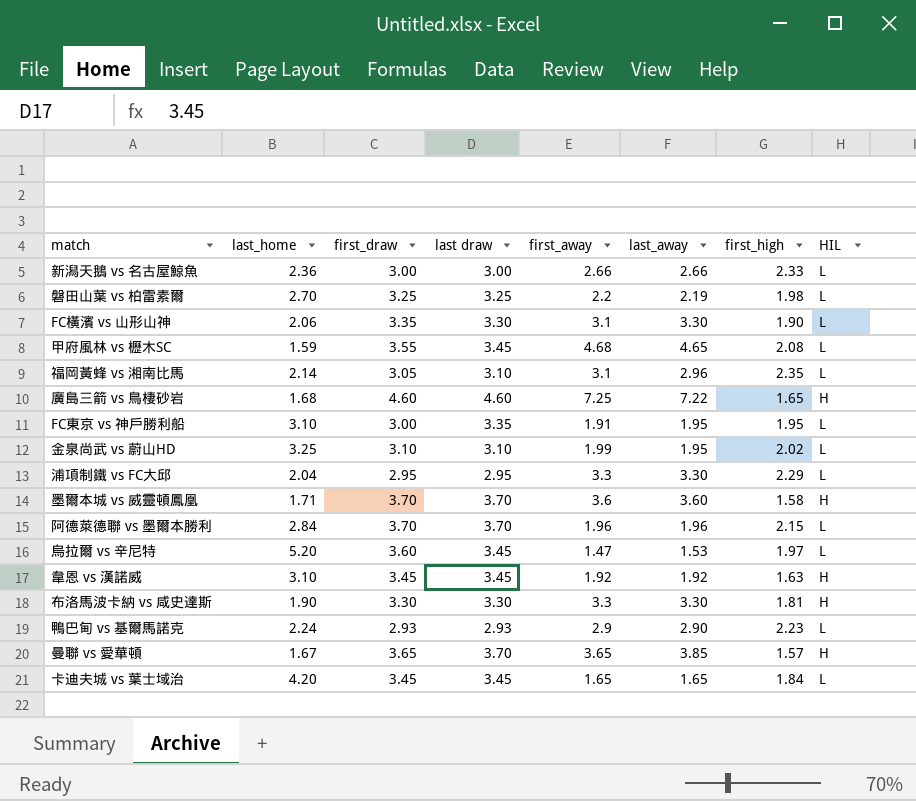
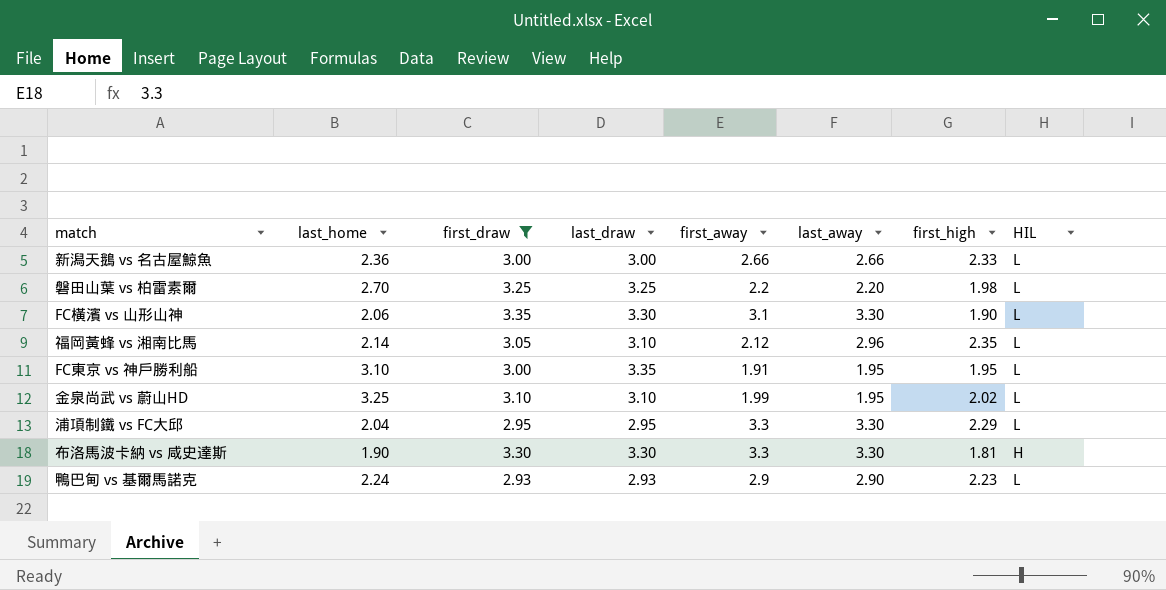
filter: none -> first_draw <= 3.35
column name: last draw -> last_draw
磐田山葉 vs 柏雷素爾 | last_away: 2.19 -> 2.20
福岡黃蜂 vs 湘南比馬 | first_away: 3.1 -> 2.12

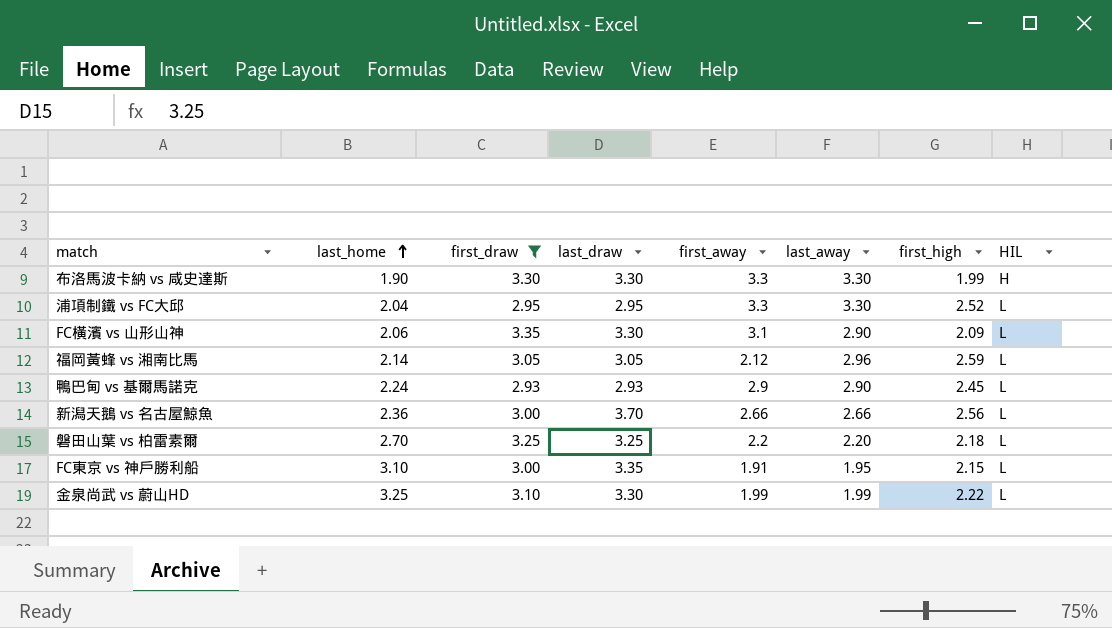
row order: none -> last_home ascending
布洛馬波卡納 vs 咸史達斯 | first_high: 1.81 -> 1.99
浦項制鐵 vs FC大邱 | first_high: 2.29 -> 2.52
FC橫濱 vs 山形山神 | last_away: 3.30 -> 2.90
FC橫濱 vs 山形山神 | first_high: 1.90 -> 2.09
福岡黃蜂 vs 湘南比馬 | last_draw: 3.10 -> 3.05
福岡黃蜂 vs 湘南比馬 | first_high: 2.35 -> 2.59
鴨巴甸 vs 基爾馬諾克 | first_high: 2.23 -> 2.45
新潟天鵝 vs 名古屋鯨魚 | last_draw: 3.00 -> 3.70
新潟天鵝 vs 名古屋鯨魚 | first_high: 2.33 -> 2.56
磐田山葉 vs 柏雷素爾 | first_high: 1.98 -> 2.18
FC東京 vs 神戶勝利船 | first_high: 1.95 -> 2.15
金泉尚武 vs 蔚山HD | last_draw: 3.10 -> 3.30
金泉尚武 vs 蔚山HD | last_away: 1.95 -> 1.99
金泉尚武 vs 蔚山HD | first_high: 2.02 -> 2.22

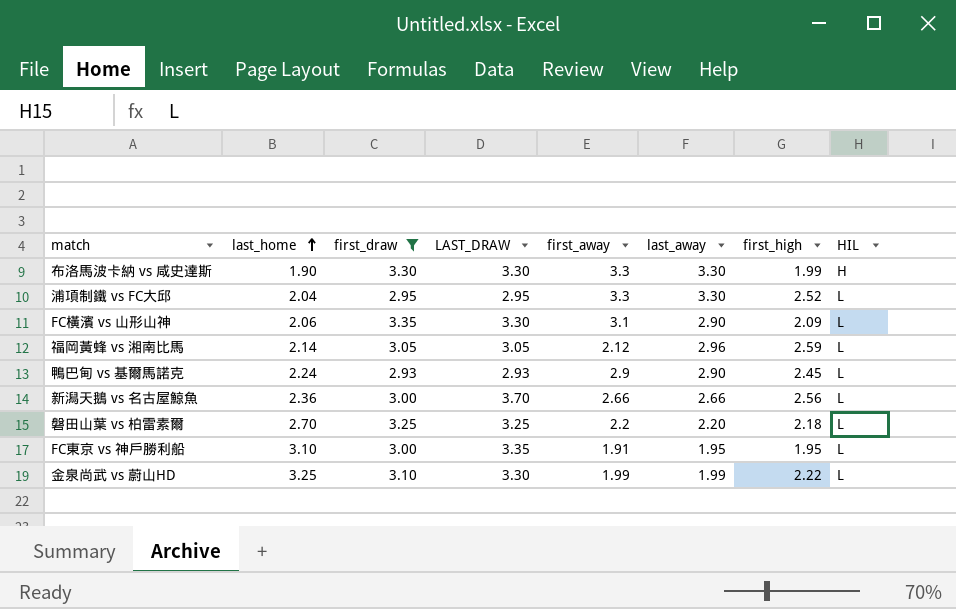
column name: last_draw -> LAST_DRAW
FC東京 vs 神戶勝利船 | first_high: 2.15 -> 1.95

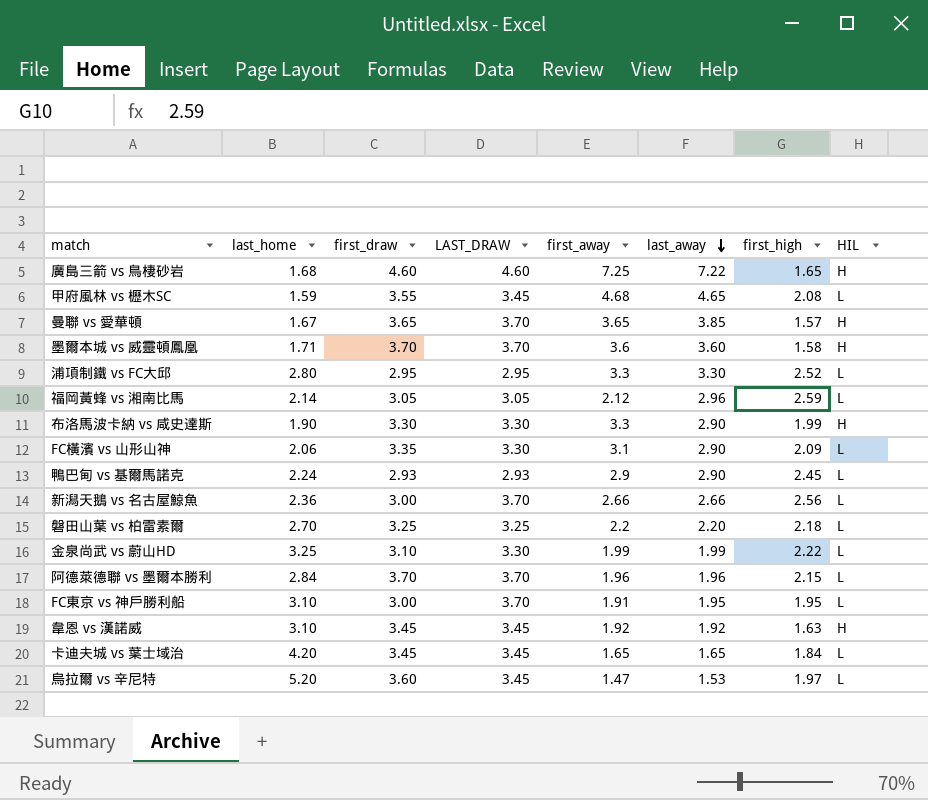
filter: first_draw <= 3.35 -> none
row order: last_home ascending -> last_away descending
浦項制鐵 vs FC大邱 | last_home: 2.04 -> 2.80
布洛馬波卡納 vs 咸史達斯 | last_away: 3.30 -> 2.90
FC東京 vs 神戶勝利船 | LAST_DRAW: 3.35 -> 3.70

